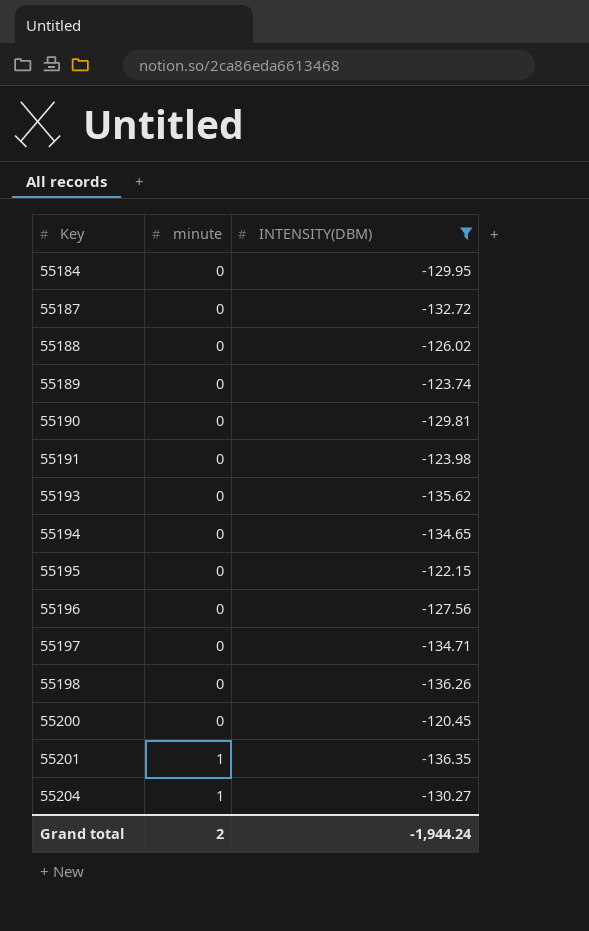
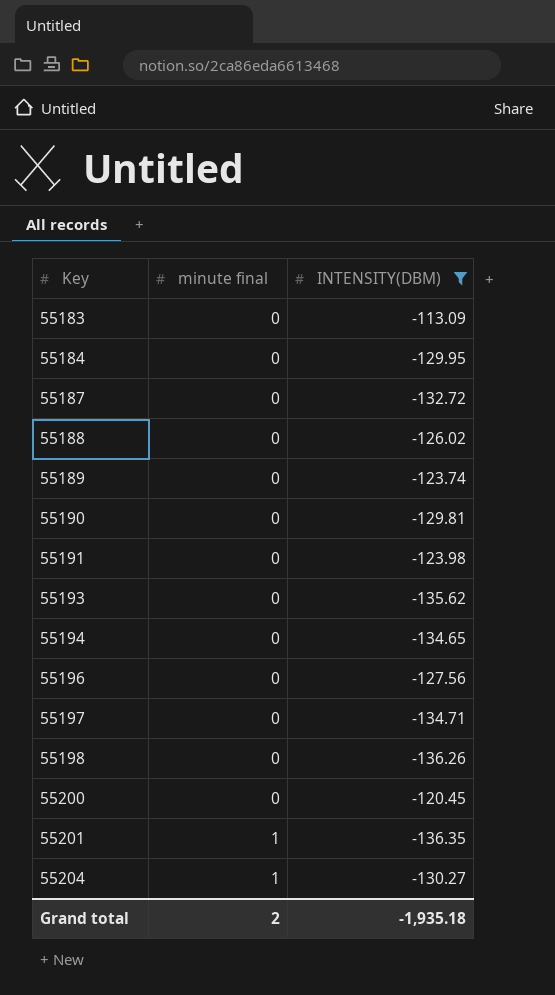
column name: minute -> minute final
row 55195: 0 | -122.15 -> none
row 55183: none -> 0 | -113.09
Grand total | INTENSITY(DBM): -1,944.24 -> -1,935.18

